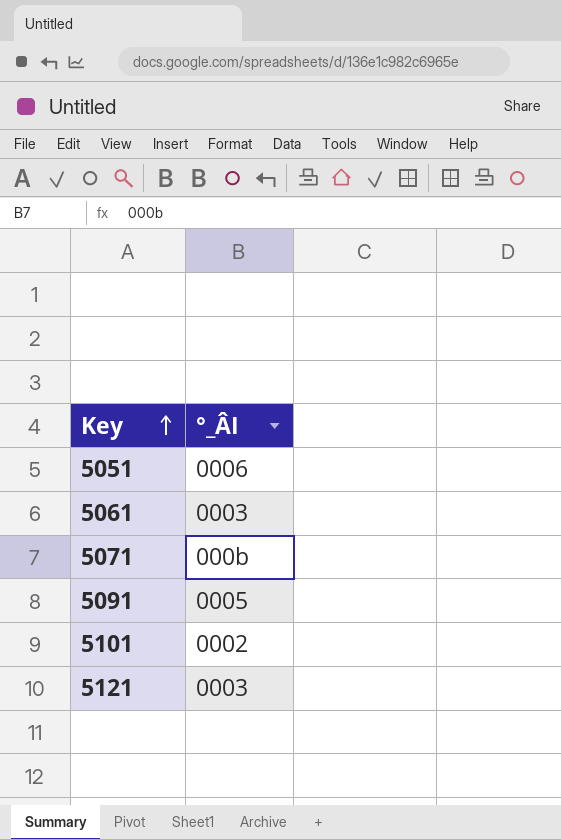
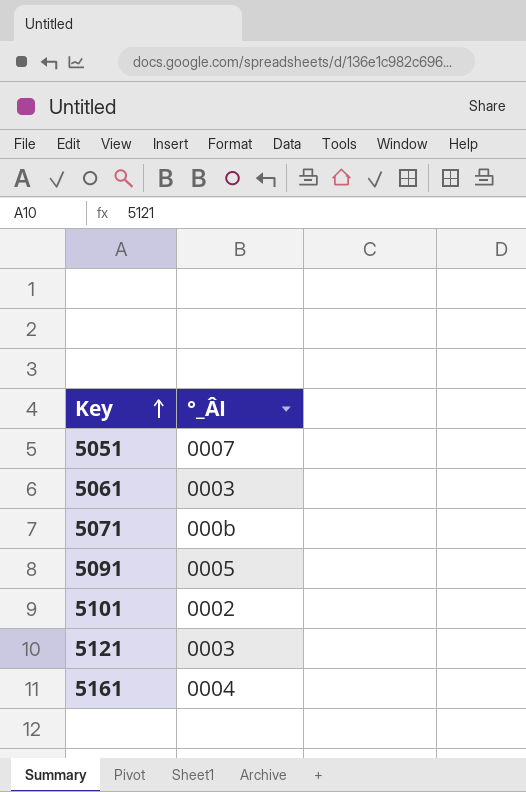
5051 | °_ÂI: 0006 -> 0007
row 5161: none -> 0004

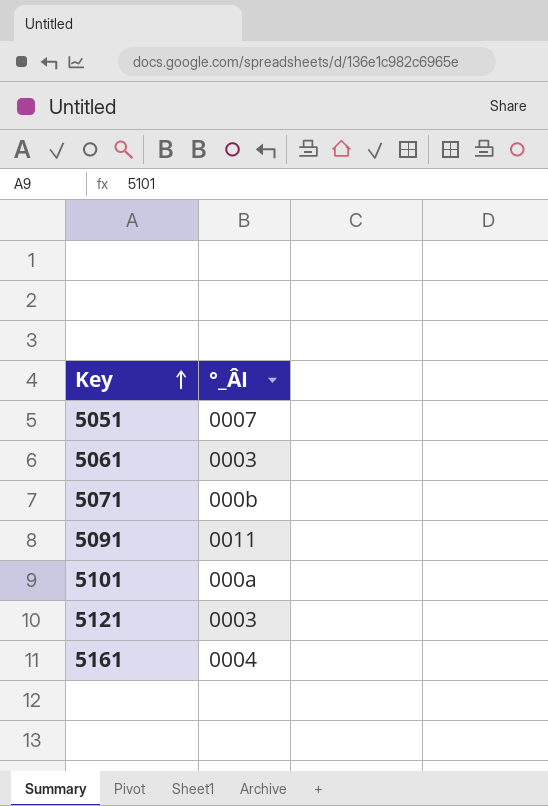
5091 | °_ÂI: 0005 -> 0011
5101 | °_ÂI: 0002 -> 000a

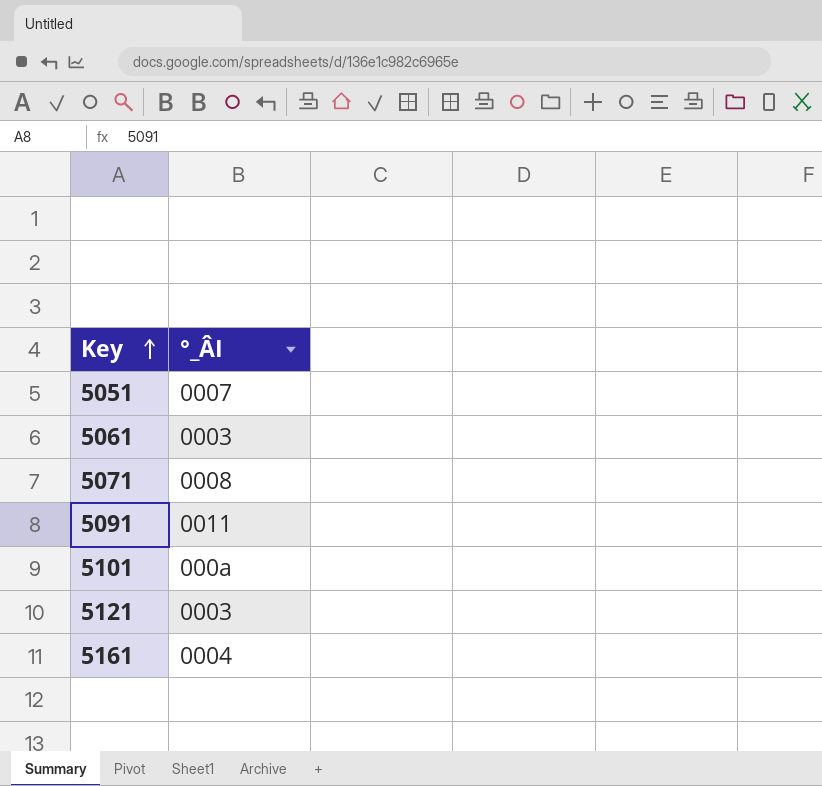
5071 | °_ÂI: 000b -> 0008

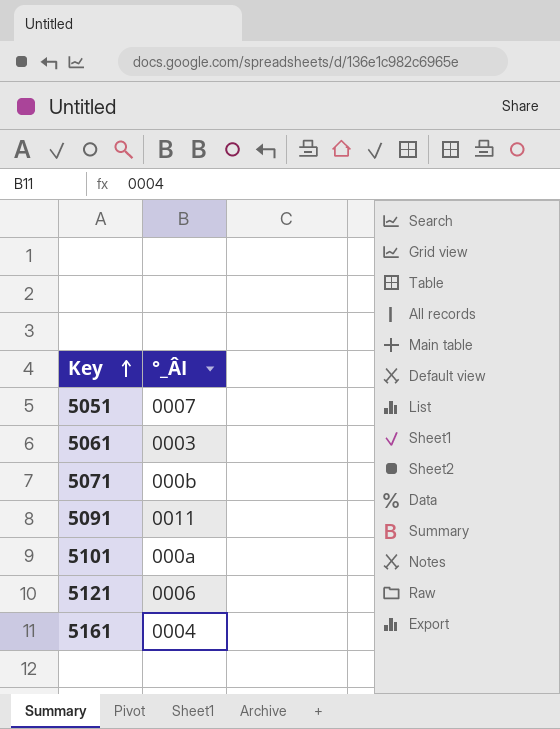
5071 | °_ÂI: 0008 -> 000b
5121 | °_ÂI: 0003 -> 0006

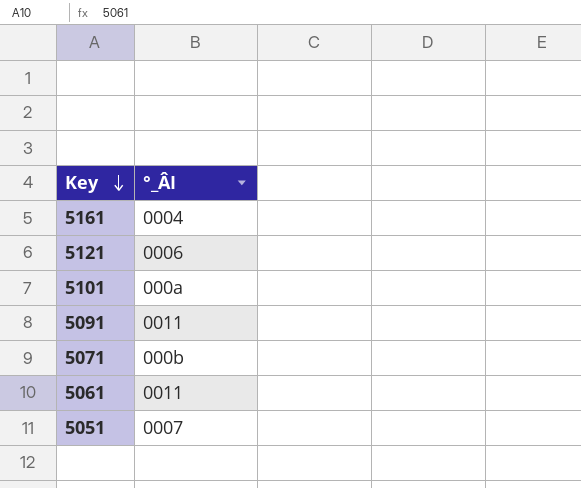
row order: Key ascending -> Key descending
5061 | °_ÂI: 0003 -> 0011

